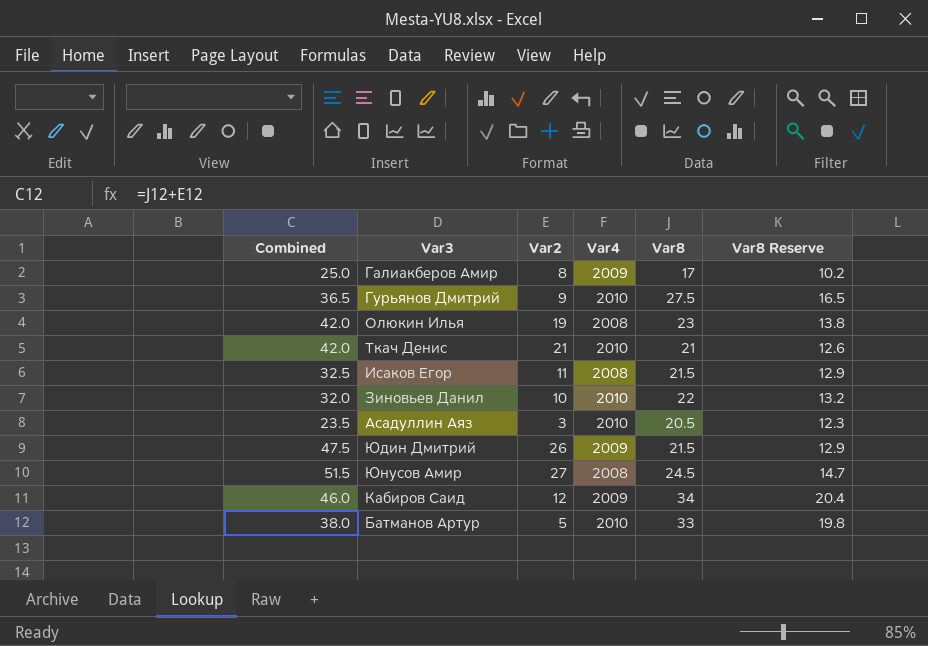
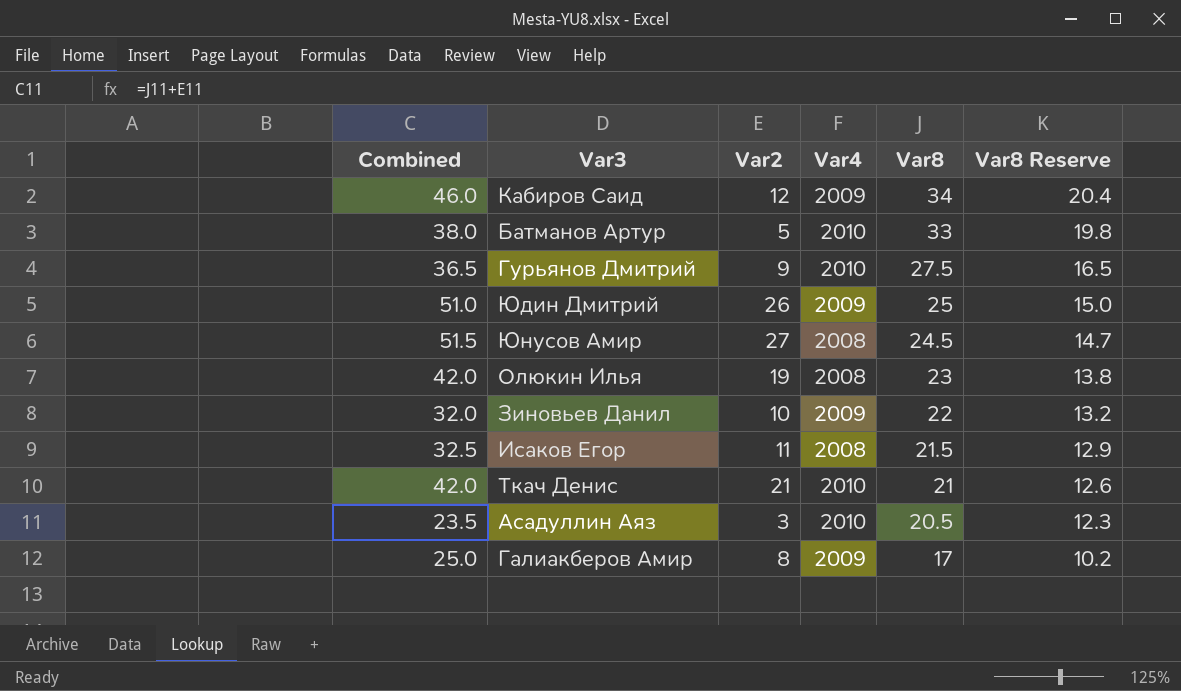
row order: none -> Var8 descending
Юдин Дмитрий | Combined: 47.5 -> 51.0
Юдин Дмитрий | Var8: 21.5 -> 25
Юдин Дмитрий | Var8 Reserve: 12.9 -> 15.0
Зиновьев Данил | Var4: 2010 -> 2009

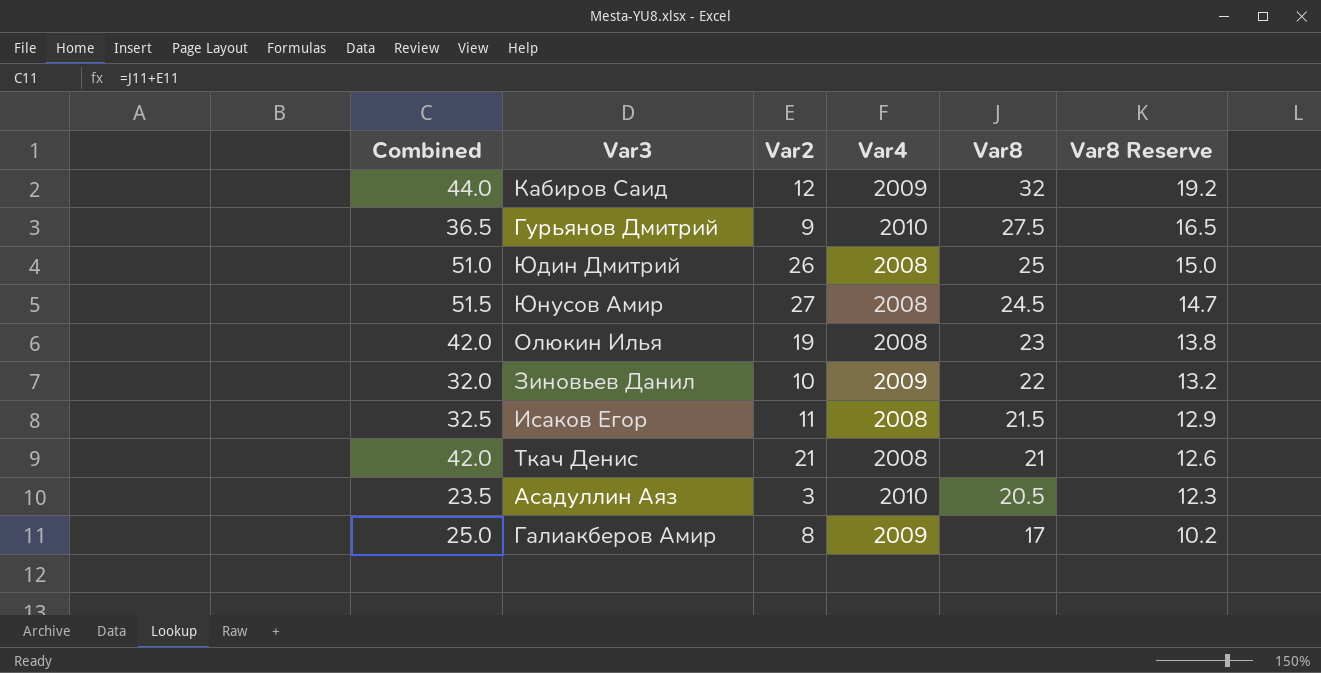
row Батманов Артур: 38.0 | 5 | 2010 | 33 | 19.8 -> none
Кабиров Саид | Combined: 46.0 -> 44.0
Кабиров Саид | Var8: 34 -> 32
Кабиров Саид | Var8 Reserve: 20.4 -> 19.2
Юдин Дмитрий | Var4: 2009 -> 2008
Ткач Денис | Var4: 2010 -> 2008

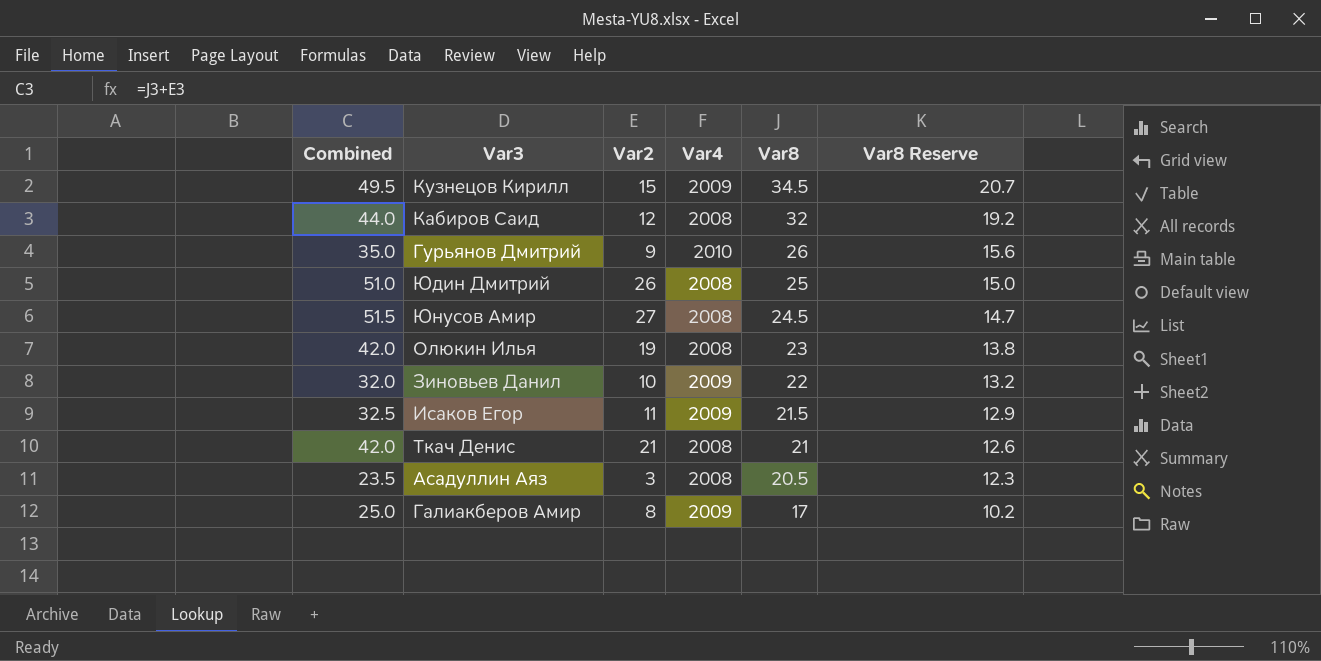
row Кузнецов Кирилл: none -> 49.5 | 15 | 2009 | 34.5 | 20.7
Кабиров Саид | Var4: 2009 -> 2008
Гурьянов Дмитрий | Combined: 36.5 -> 35.0
Гурьянов Дмитрий | Var8: 27.5 -> 26
Гурьянов Дмитрий | Var8 Reserve: 16.5 -> 15.6
Исаков Егор | Var4: 2008 -> 2009
Асадуллин Аяз | Var4: 2010 -> 2008

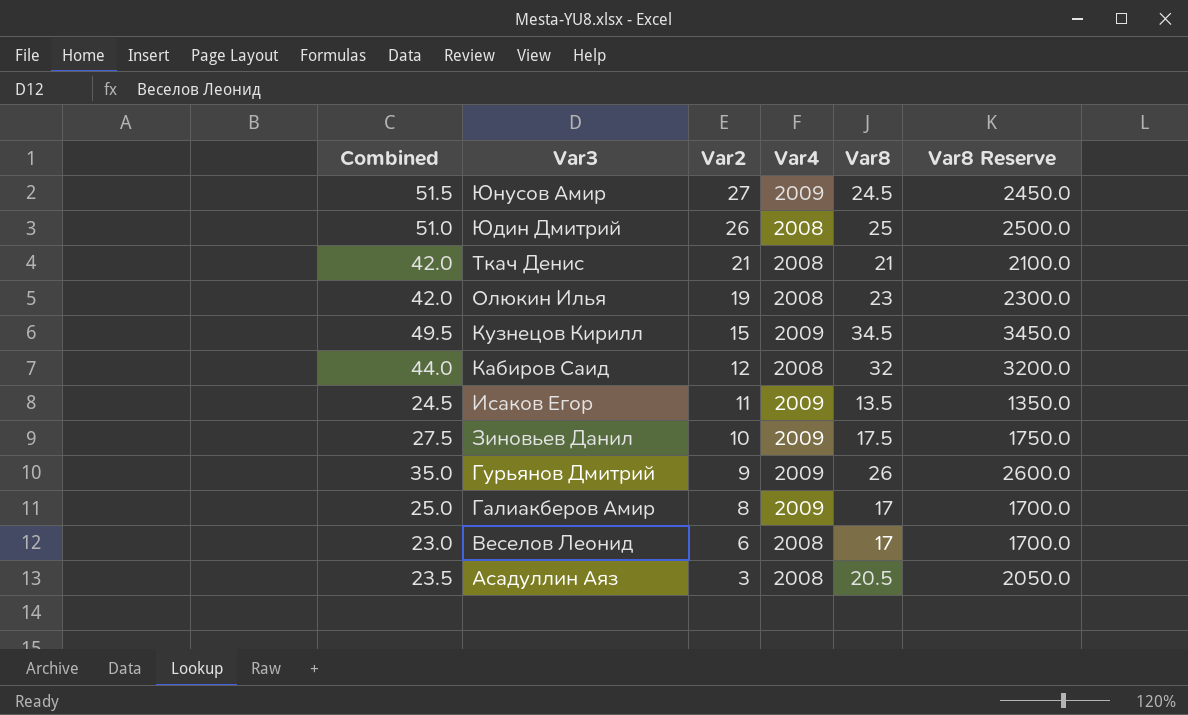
row order: Var8 descending -> Var3 descending
column Var8 Reserve | formula: [Var8] * 0.6 -> [Var8] * 100
Юнусов Амир | Var4: 2008 -> 2009
Исаков Егор | Combined: 32.5 -> 24.5
Исаков Егор | Var8: 21.5 -> 13.5
Зиновьев Данил | Combined: 32.0 -> 27.5
Зиновьев Данил | Var8: 22 -> 17.5
Гурьянов Дмитрий | Var4: 2010 -> 2009
row Веселов Леонид: none -> 23.0 | 6 | 2008 | 17 | 1700.0

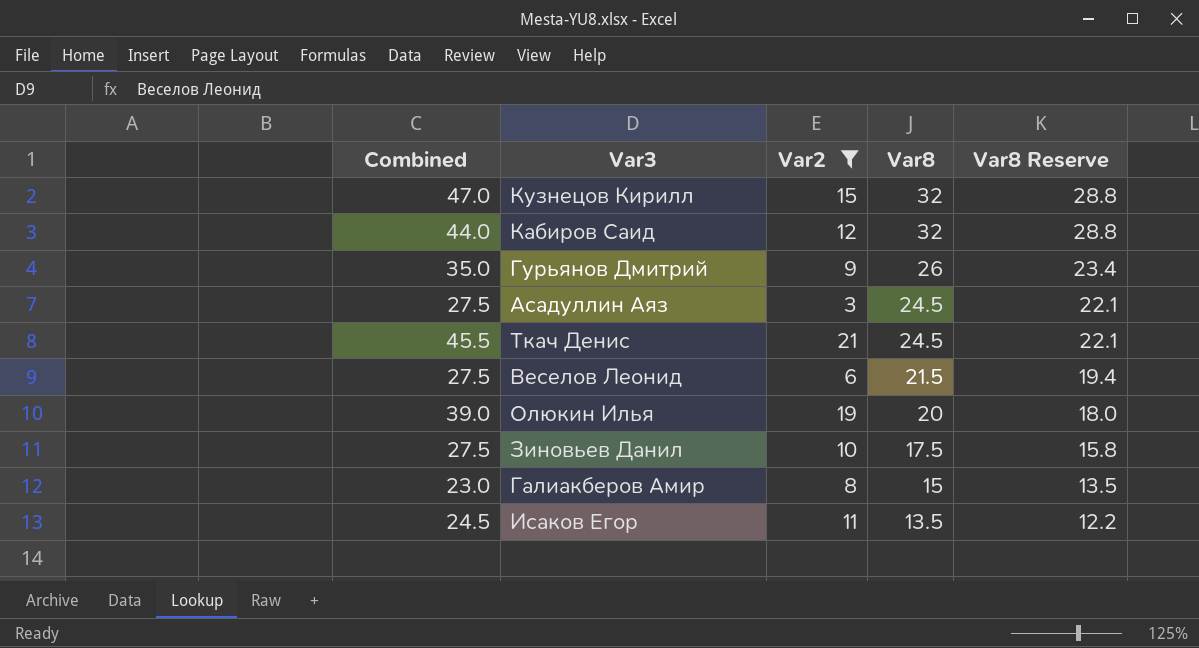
filter: none -> Var2 <= 21
row order: Var3 descending -> Var8 descending
column Var4 | position: 4 -> none
column Var8 Reserve | formula: [Var8] * 100 -> [Var8] * 0.9
Кузнецов Кирилл | Combined: 49.5 -> 47.0
Кузнецов Кирилл | Var8: 34.5 -> 32
Асадуллин Аяз | Combined: 23.5 -> 27.5
Асадуллин Аяз | Var8: 20.5 -> 24.5
Ткач Денис | Combined: 42.0 -> 45.5
Ткач Денис | Var8: 21 -> 24.5
Веселов Леонид | Combined: 23.0 -> 27.5
Веселов Леонид | Var8: 17 -> 21.5
Олюкин Илья | Combined: 42.0 -> 39.0
Олюкин Илья | Var8: 23 -> 20
Галиакберов Амир | Combined: 25.0 -> 23.0
Галиакберов Амир | Var8: 17 -> 15

